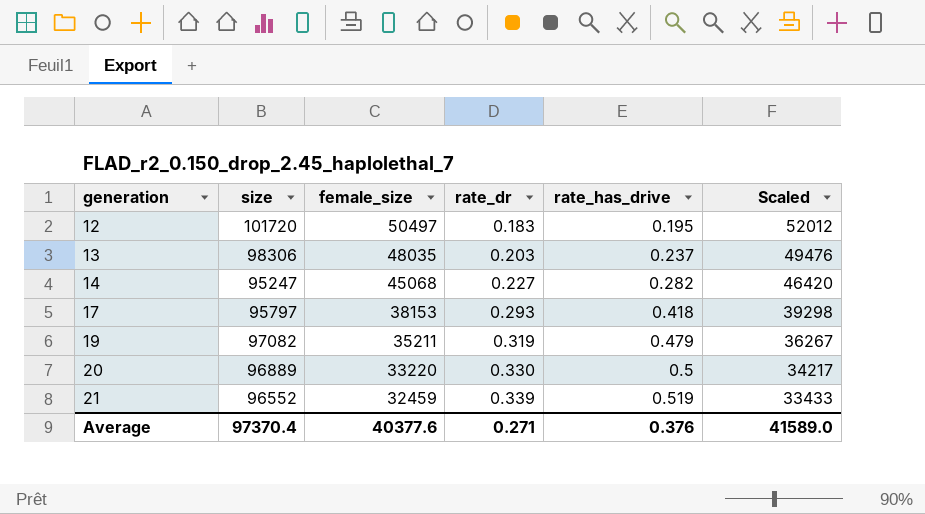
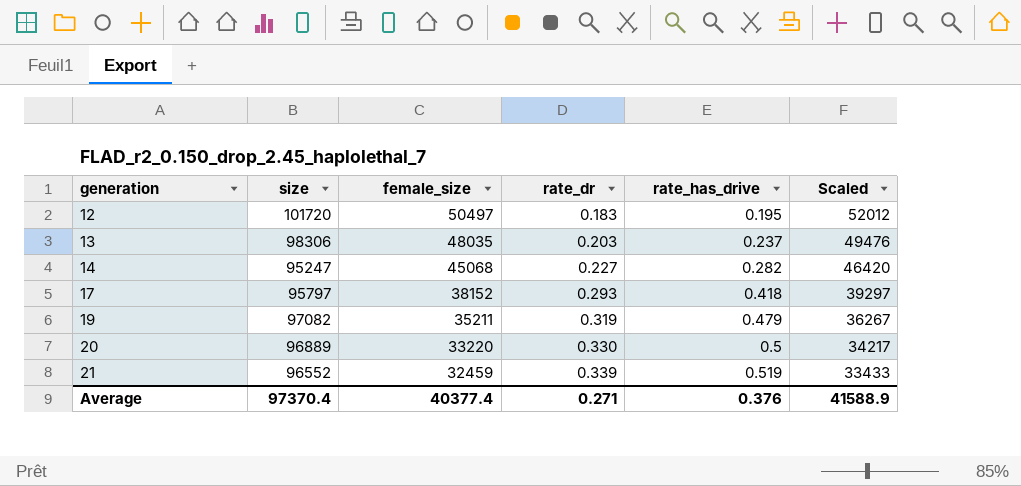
17 | female_size: 38153 -> 38152
17 | Scaled: 39298 -> 39297
Average | female_size: 40377.6 -> 40377.4
Average | Scaled: 41589.0 -> 41588.9

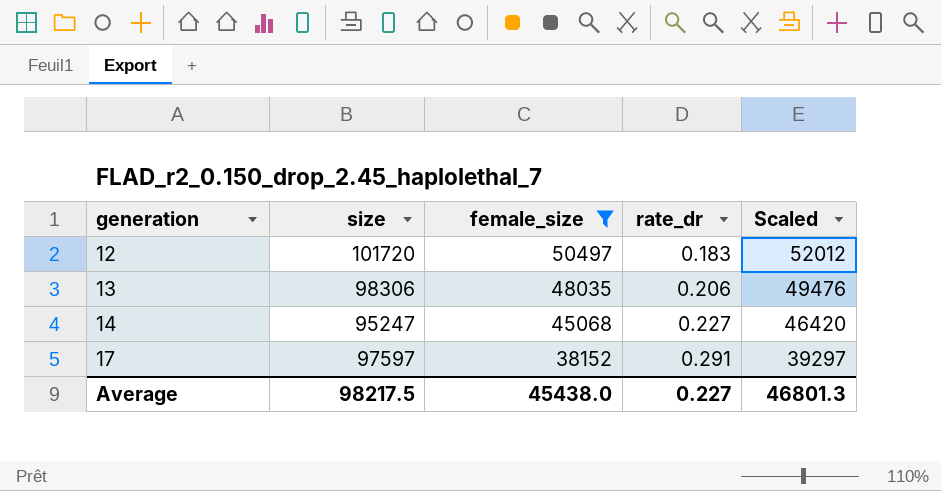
filter: none -> female_size >= 38152
column rate_has_drive | position: 5 -> none
13 | rate_dr: 0.203 -> 0.206
17 | size: 95797 -> 97597
17 | rate_dr: 0.293 -> 0.291
Average | size: 97370.4 -> 98217.5
Average | female_size: 40377.4 -> 45438.0
Average | rate_dr: 0.271 -> 0.227
Average | Scaled: 41588.9 -> 46801.3

